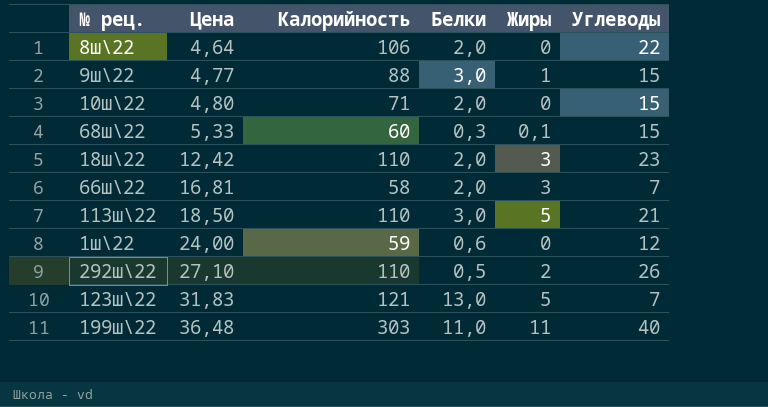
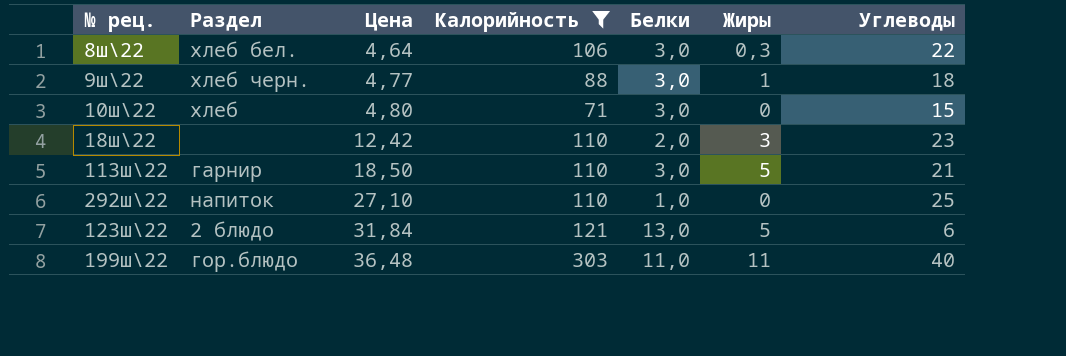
filter: none -> Калорийность >= 71
column Раздел | position: none -> 2
8ш\22 | Белки: 2,0 -> 3,0
8ш\22 | Жиры: 0 -> 0,3
9ш\22 | Углеводы: 15 -> 18
10ш\22 | Белки: 2,0 -> 3,0
292ш\22 | Белки: 0,5 -> 1,0
292ш\22 | Жиры: 2 -> 0
292ш\22 | Углеводы: 26 -> 25
123ш\22 | Цена: 31,83 -> 31,84
123ш\22 | Углеводы: 7 -> 6

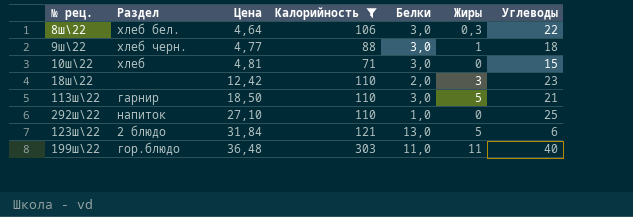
10ш\22 | Цена: 4,80 -> 4,81

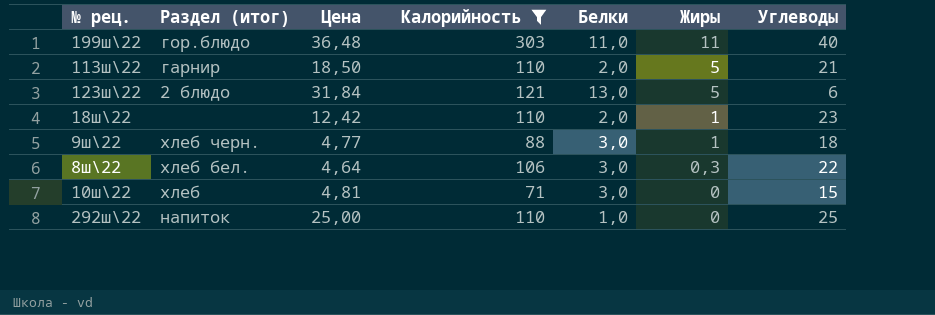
row order: Цена ascending -> Жиры descending
column name: Раздел -> Раздел (итог)
113ш\22 | Белки: 3,0 -> 2,0
18ш\22 | Жиры: 3 -> 1
292ш\22 | Цена: 27,10 -> 25,00

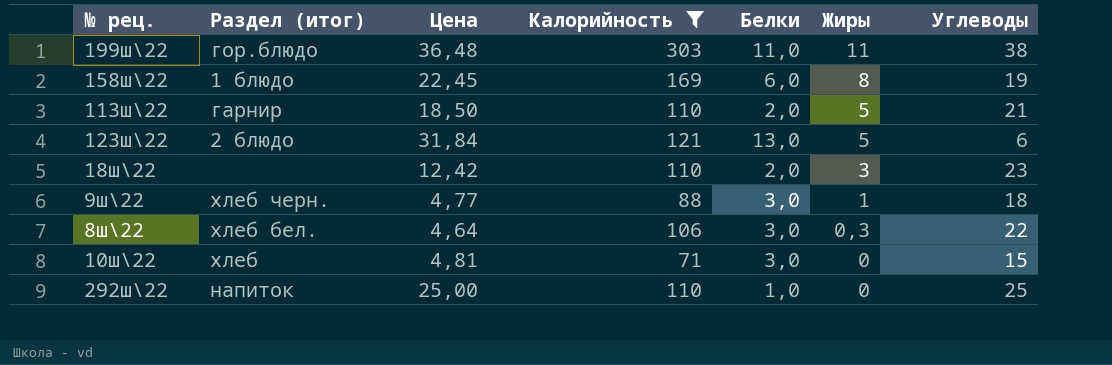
199ш\22 | Углеводы: 40 -> 38
row 158ш\22: none -> 1 блюдо | 22,45 | 169 | 6,0 | 8 | 19
18ш\22 | Жиры: 1 -> 3

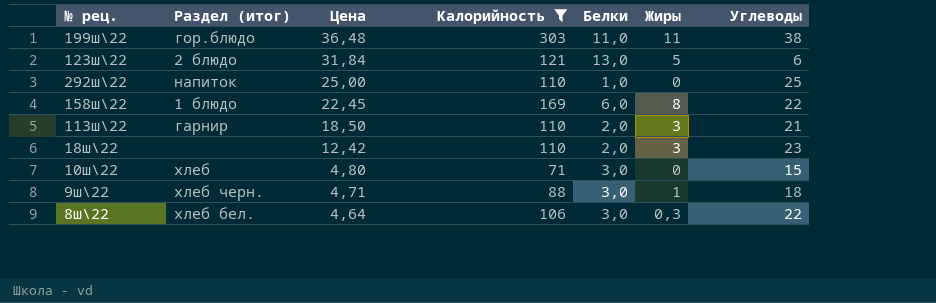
row order: Жиры descending -> Цена descending
158ш\22 | Углеводы: 19 -> 22
113ш\22 | Жиры: 5 -> 3
10ш\22 | Цена: 4,81 -> 4,80
9ш\22 | Цена: 4,77 -> 4,71

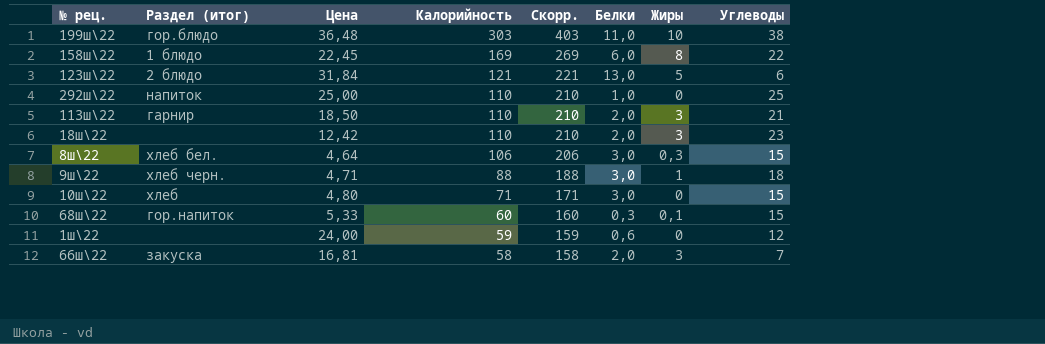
filter: Калорийность >= 71 -> none
row order: Цена descending -> Калорийность descending
column Скорр. | formula: none -> [Калорийность] + 100
199ш\22 | Жиры: 11 -> 10
8ш\22 | Углеводы: 22 -> 15

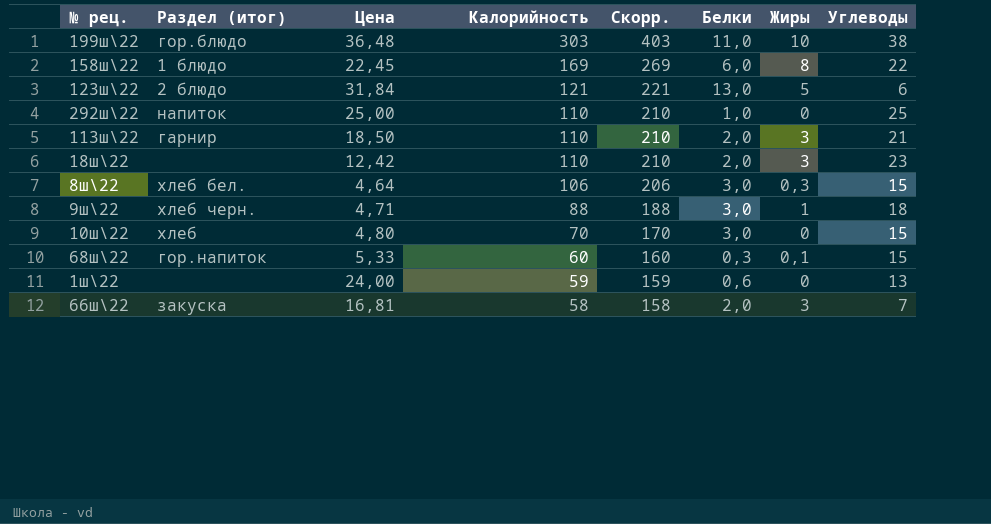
10ш\22 | Калорийность: 71 -> 70
10ш\22 | Скорр.: 171 -> 170
1ш\22 | Углеводы: 12 -> 13

